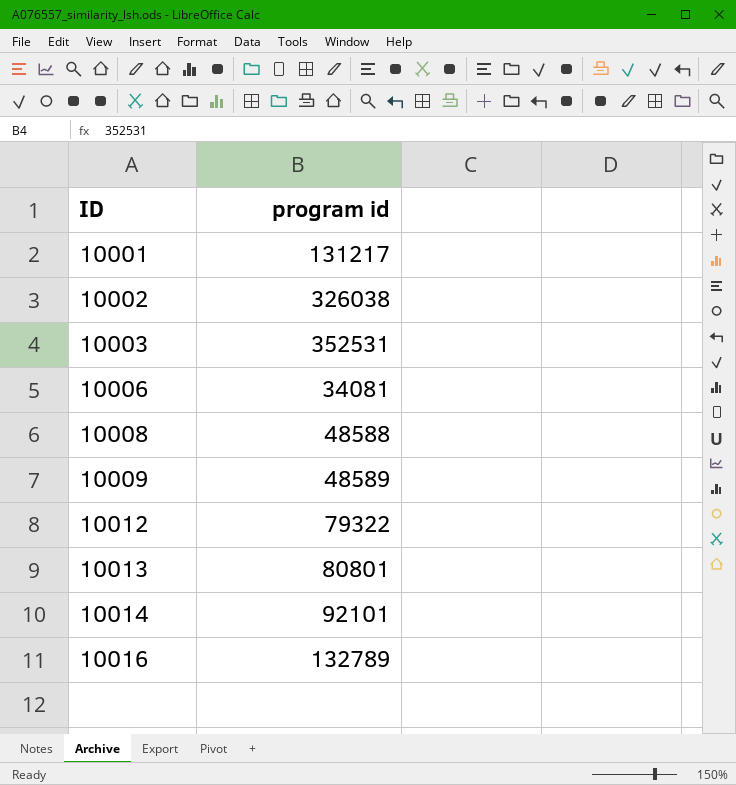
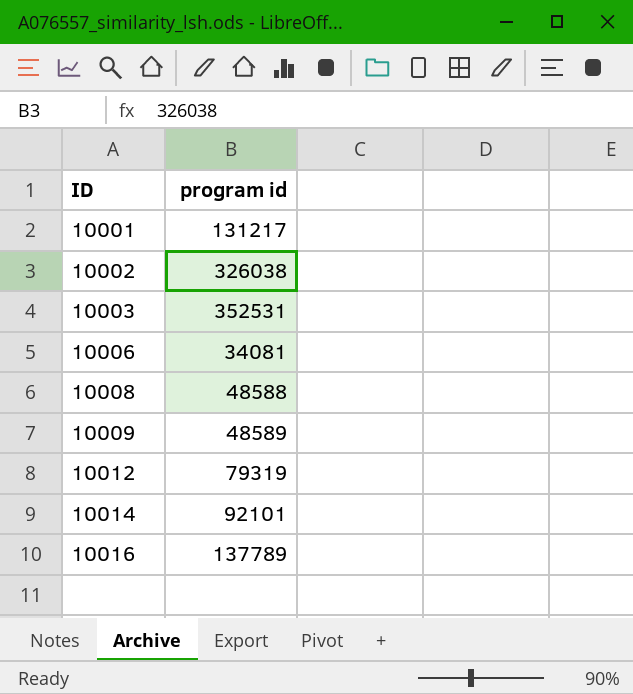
row 10013: 80801 -> none
10012 | program id: 79322 -> 79319
10016 | program id: 132789 -> 137789

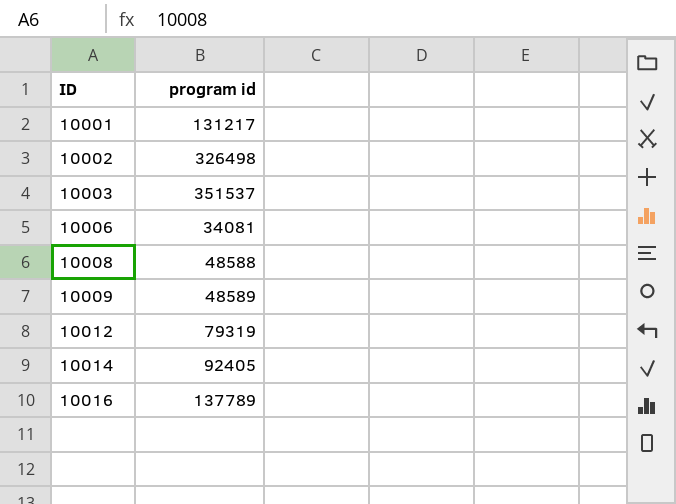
10002 | program id: 326038 -> 326498
10003 | program id: 352531 -> 351537
10014 | program id: 92101 -> 92405

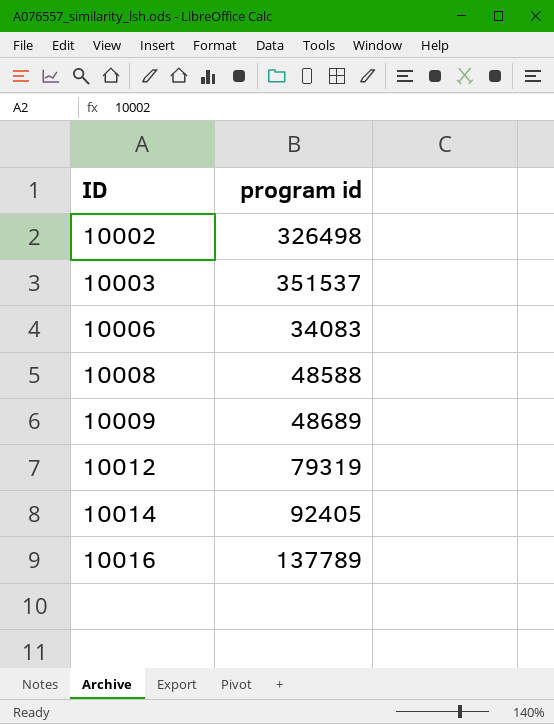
row 10001: 131217 -> none
10006 | program id: 34081 -> 34083
10009 | program id: 48589 -> 48689

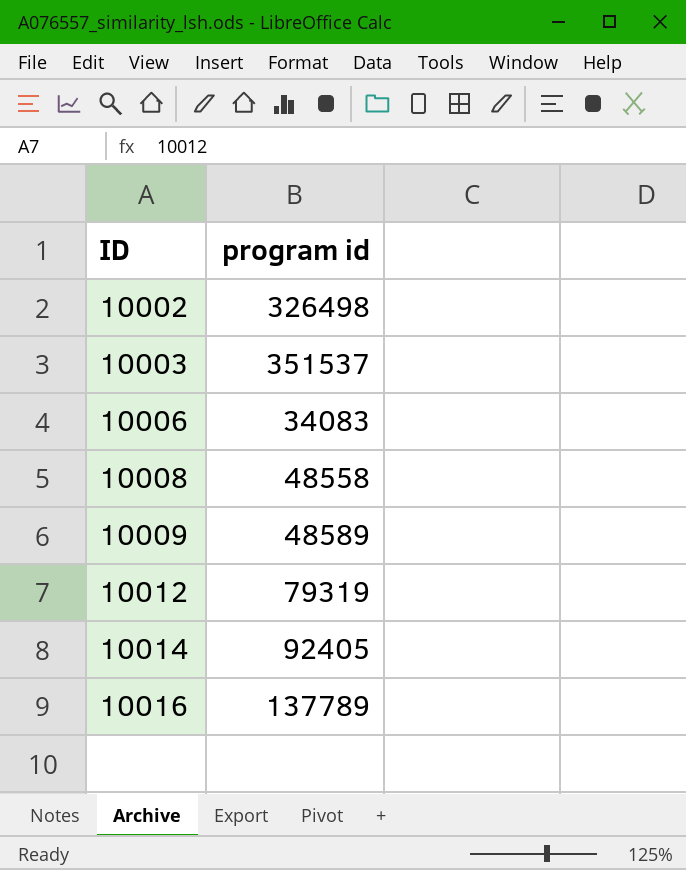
10008 | program id: 48588 -> 48558
10009 | program id: 48689 -> 48589

